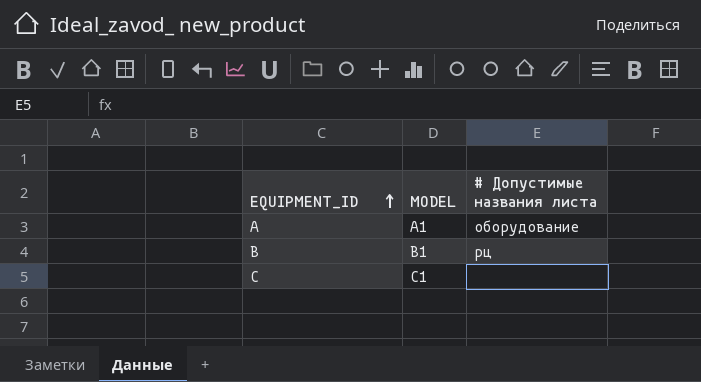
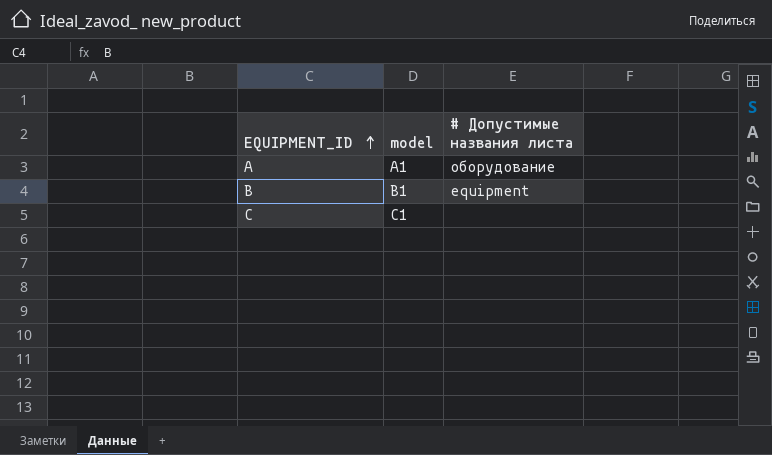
column name: MODEL -> model
B | # Допустимые названия листа: рц -> equipment

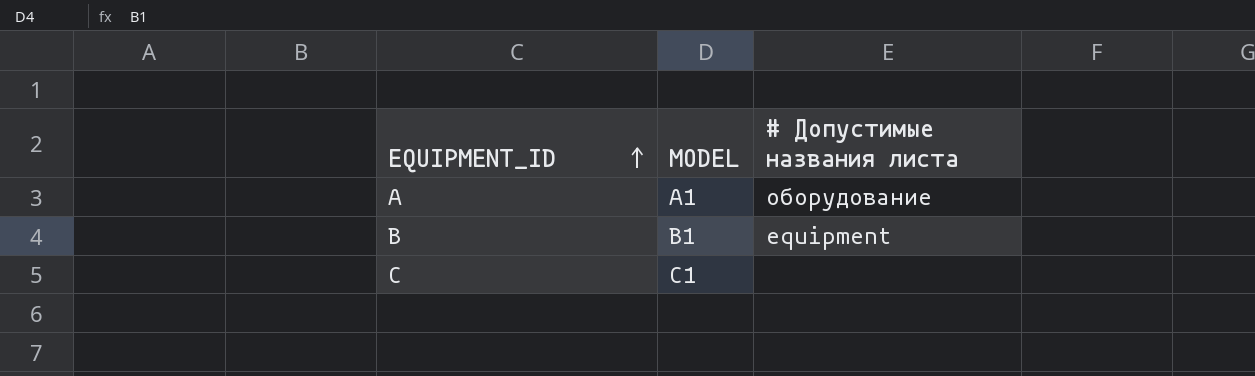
column name: model -> MODEL

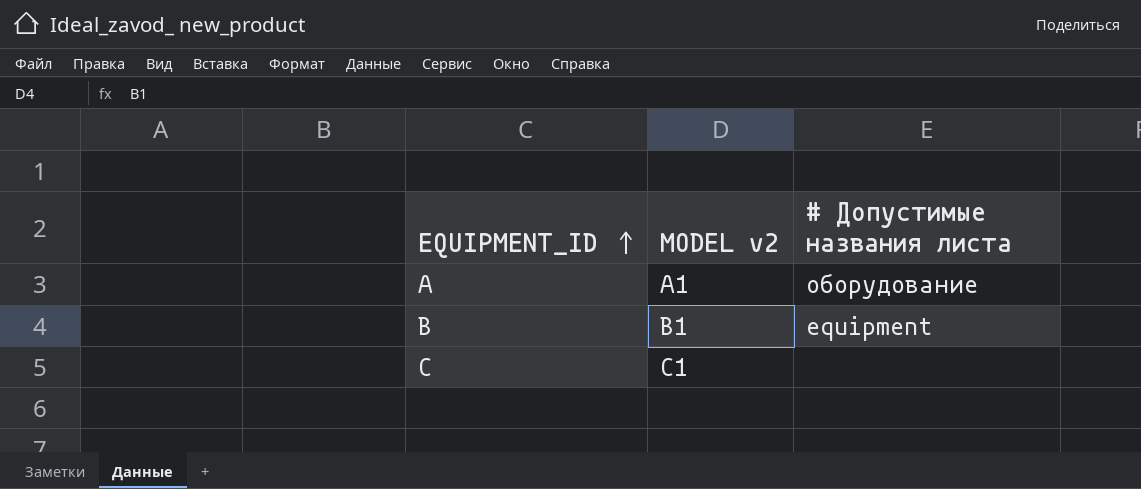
column name: MODEL -> MODEL v2

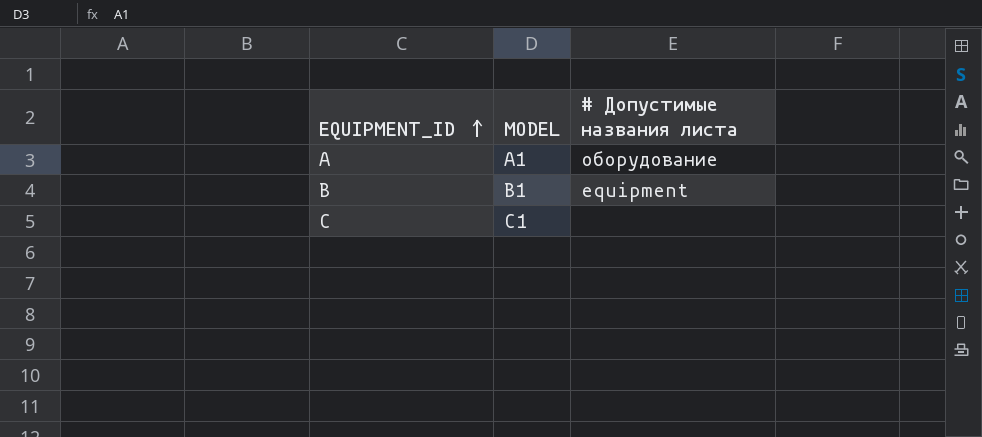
column name: MODEL v2 -> MODEL

